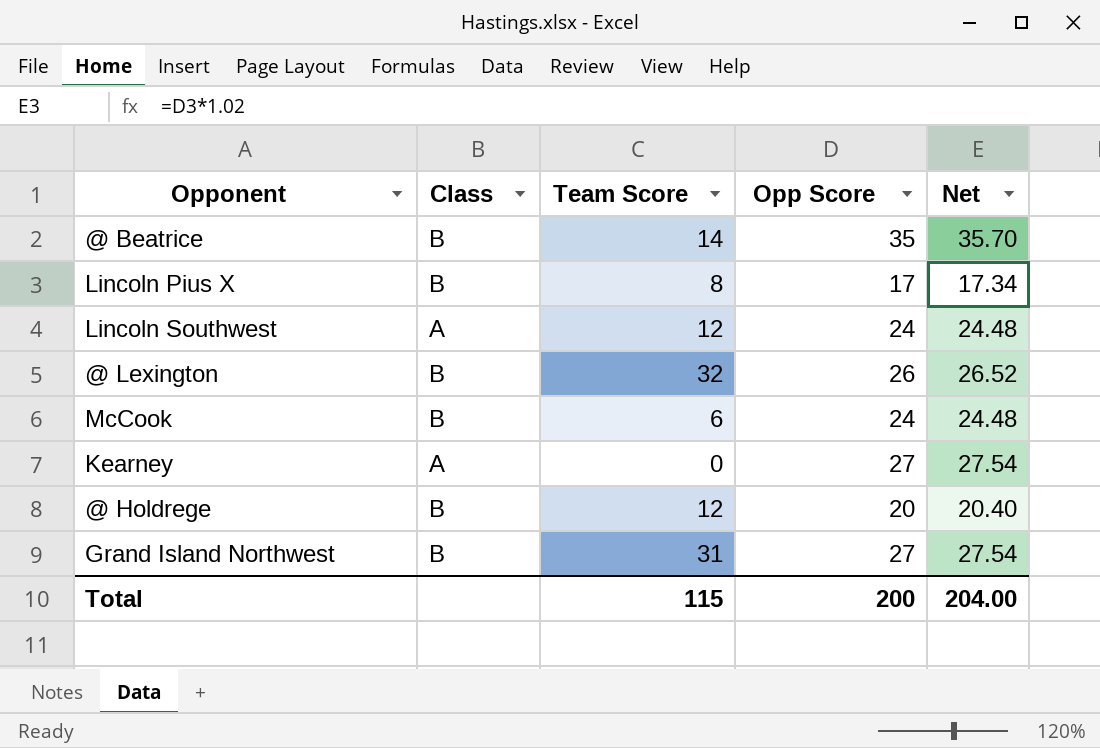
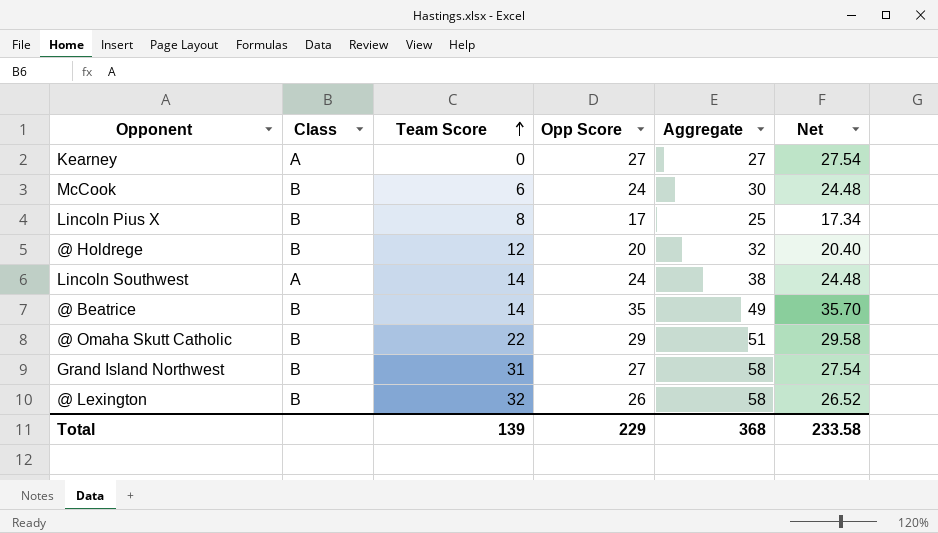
row order: none -> Team Score ascending
column Aggregate | formula: none -> [Team Score] + [Opp Score]
Lincoln Southwest | Team Score: 12 -> 14
row @ Omaha Skutt Catholic: none -> B | 22 | 29 | 51 | 29.58
Total | Team Score: 115 -> 139
Total | Opp Score: 200 -> 229
Total | Net: 204.00 -> 233.58

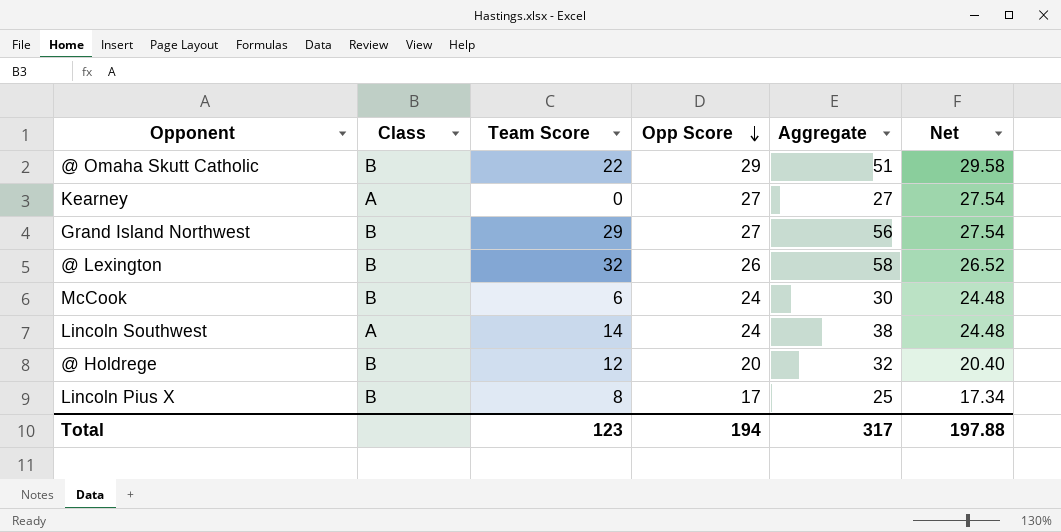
row order: Team Score ascending -> Opp Score descending
row @ Beatrice: B | 14 | 35 | 49 | 35.70 -> none
Grand Island Northwest | Team Score: 31 -> 29
Grand Island Northwest | Aggregate: 58 -> 56
Total | Team Score: 139 -> 123
Total | Opp Score: 229 -> 194
Total | Aggregate: 368 -> 317
Total | Net: 233.58 -> 197.88

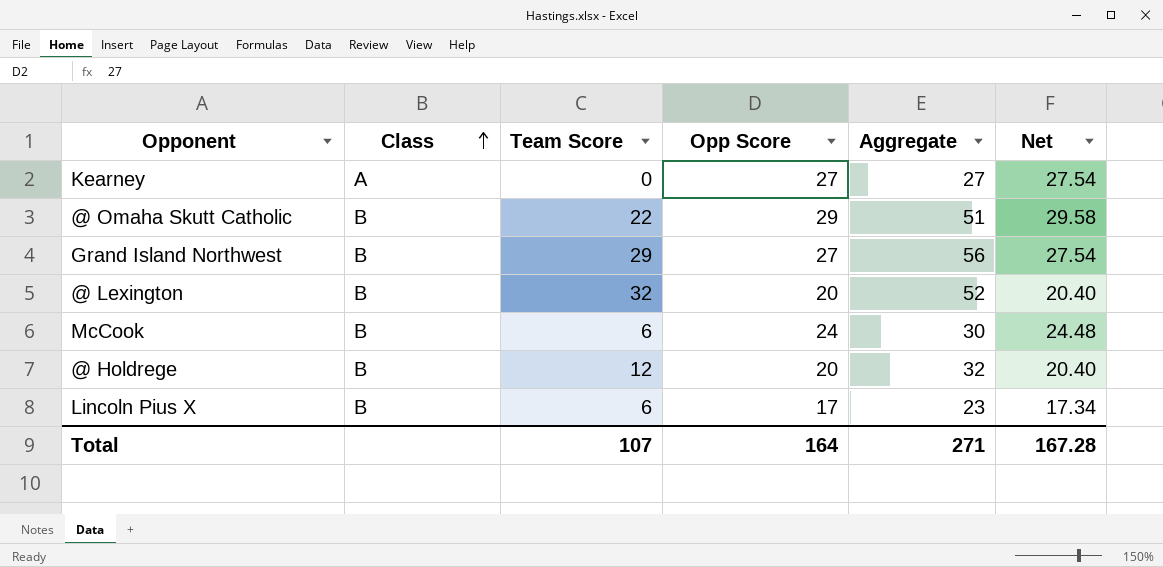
row order: Opp Score descending -> Class ascending
row Lincoln Southwest: A | 14 | 24 | 38 | 24.48 -> none
@ Lexington | Opp Score: 26 -> 20
@ Lexington | Aggregate: 58 -> 52
@ Lexington | Net: 26.52 -> 20.40
Lincoln Pius X | Team Score: 8 -> 6
Lincoln Pius X | Aggregate: 25 -> 23
Total | Team Score: 123 -> 107
Total | Opp Score: 194 -> 164
Total | Aggregate: 317 -> 271
Total | Net: 197.88 -> 167.28

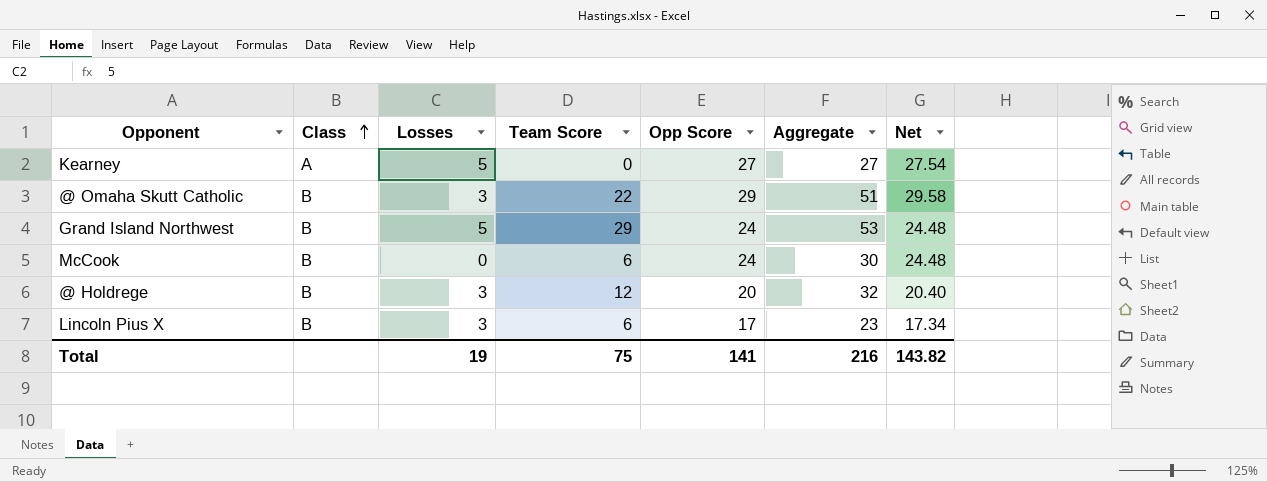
column Losses | position: none -> 3
row @ Lexington: B | 32 | 20 | 52 | 20.40 -> none
Grand Island Northwest | Opp Score: 27 -> 24
Grand Island Northwest | Aggregate: 56 -> 53
Grand Island Northwest | Net: 27.54 -> 24.48
Total | Team Score: 107 -> 75
Total | Opp Score: 164 -> 141
Total | Aggregate: 271 -> 216
Total | Net: 167.28 -> 143.82

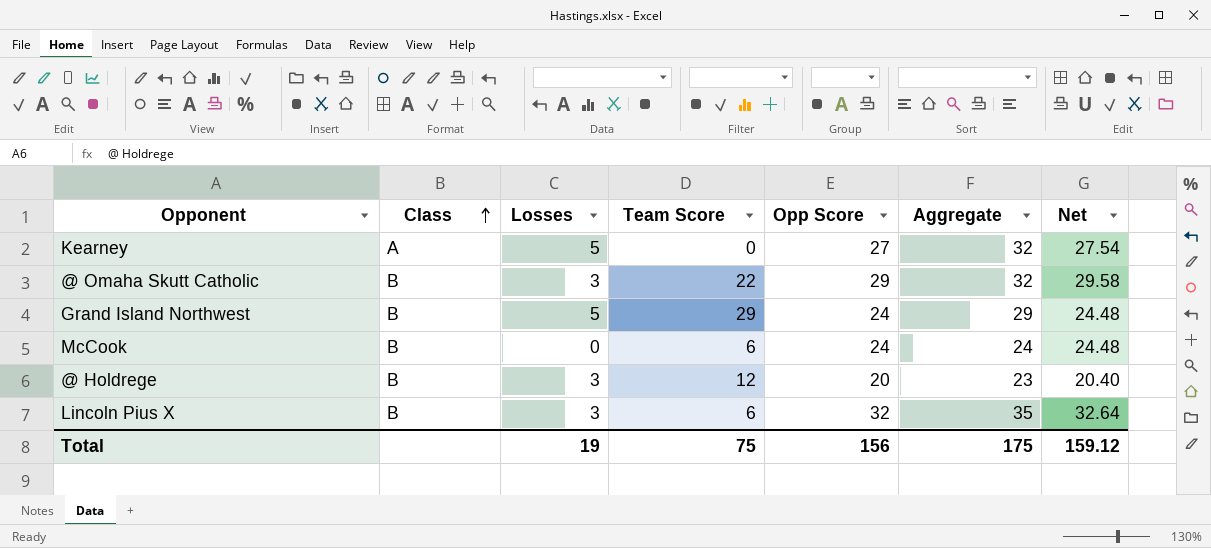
column Aggregate | formula: [Team Score] + [Opp Score] -> [Losses] + [Opp Score]
Lincoln Pius X | Opp Score: 17 -> 32
Lincoln Pius X | Net: 17.34 -> 32.64
Total | Opp Score: 141 -> 156
Total | Aggregate: 216 -> 175
Total | Net: 143.82 -> 159.12

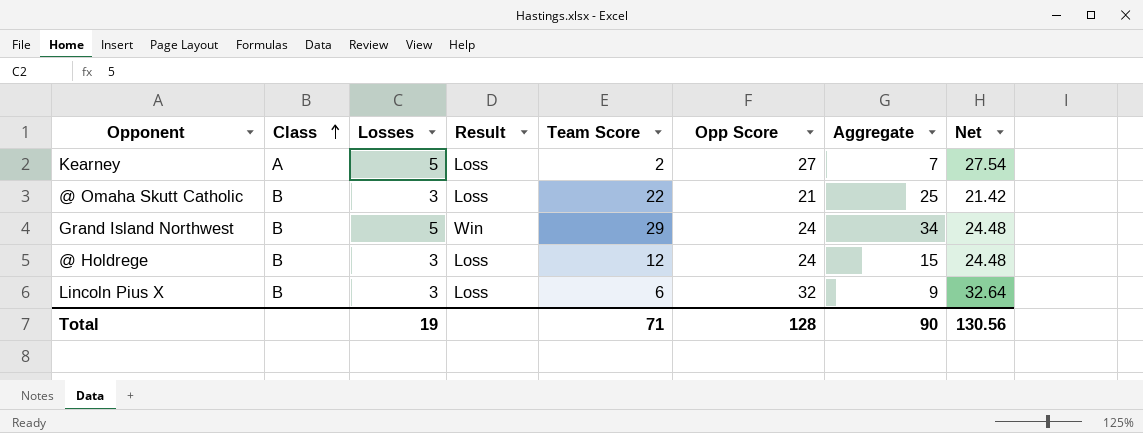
column Result | position: none -> 4
column Aggregate | formula: [Losses] + [Opp Score] -> [Losses] + [Team Score]
row McCook: B | 0 | 6 | 24 | 24 | 24.48 -> none
Kearney | Team Score: 0 -> 2
@ Omaha Skutt Catholic | Opp Score: 29 -> 21
@ Omaha Skutt Catholic | Net: 29.58 -> 21.42
@ Holdrege | Opp Score: 20 -> 24
@ Holdrege | Net: 20.40 -> 24.48
Total | Team Score: 75 -> 71
Total | Opp Score: 156 -> 128
Total | Aggregate: 175 -> 90
Total | Net: 159.12 -> 130.56

